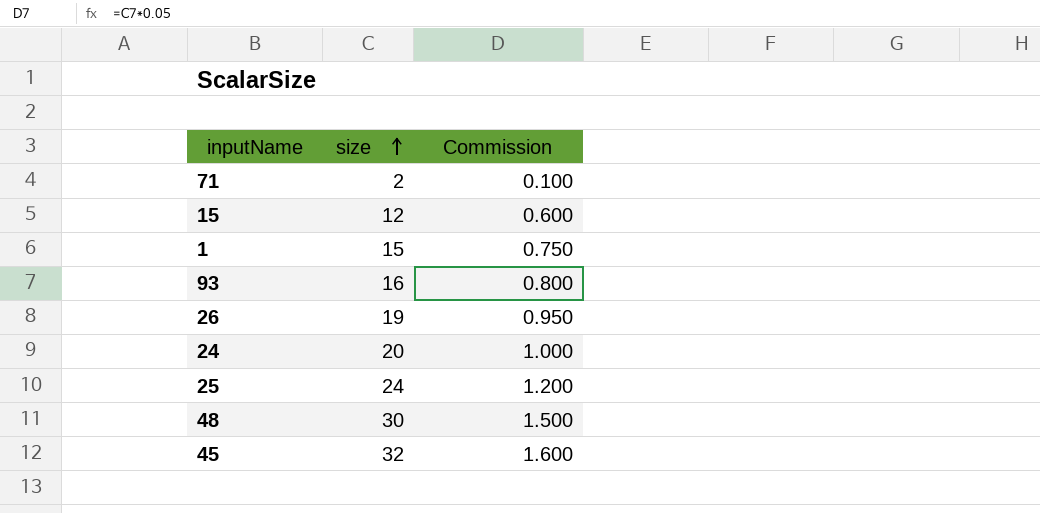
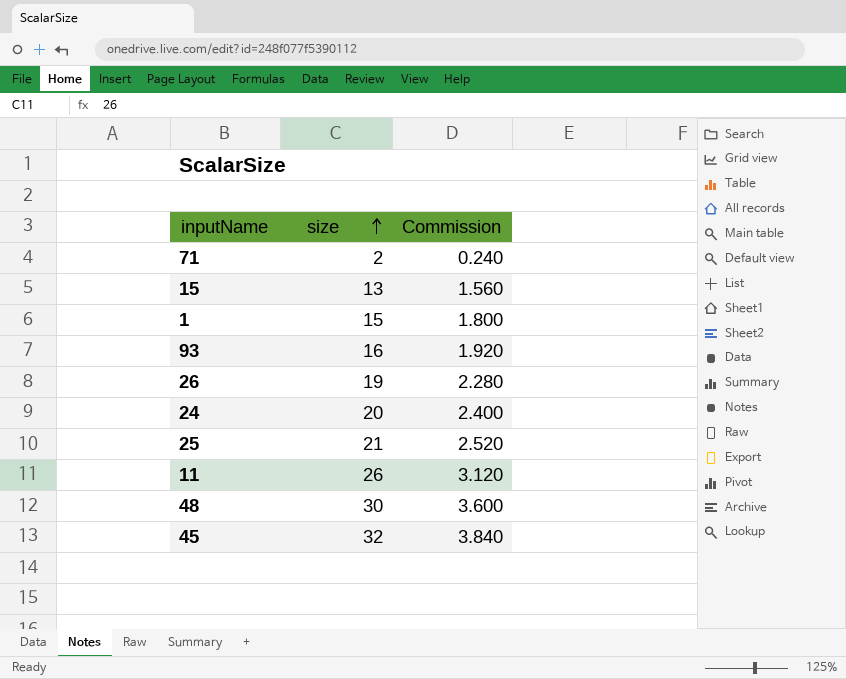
column Commission | formula: [size] * 0.05 -> [size] * 0.12
15 | size: 12 -> 13
25 | size: 24 -> 21
row 11: none -> 26 | 3.120

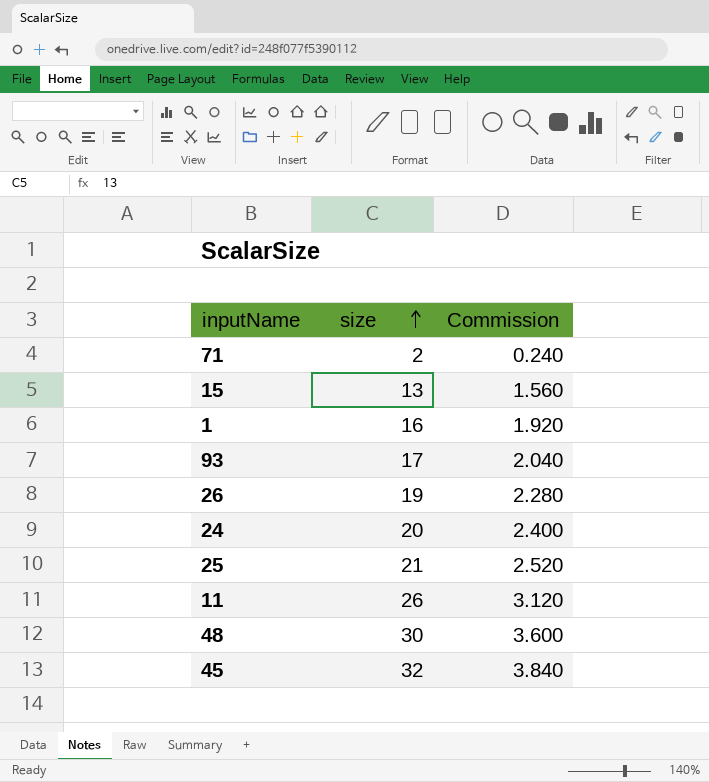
1 | size: 15 -> 16
1 | Commission: 1.800 -> 1.920
93 | size: 16 -> 17
93 | Commission: 1.920 -> 2.040

